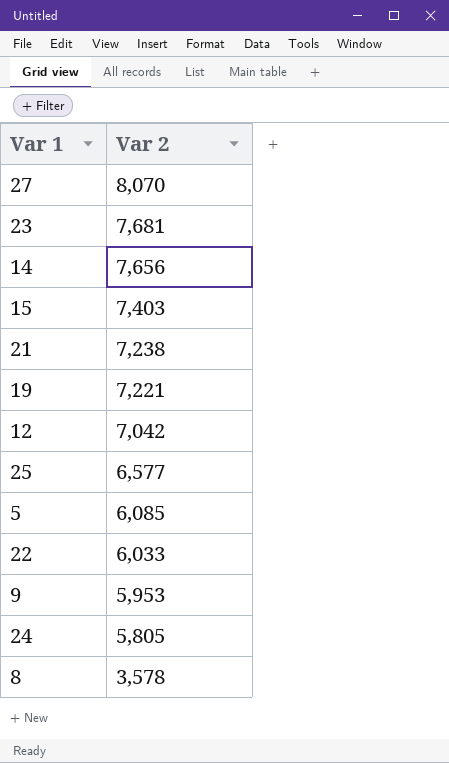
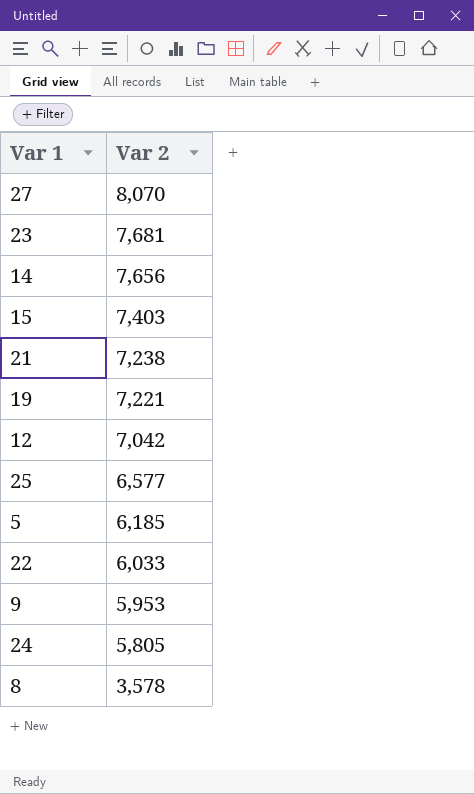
5 | Var 2: 6,085 -> 6,185

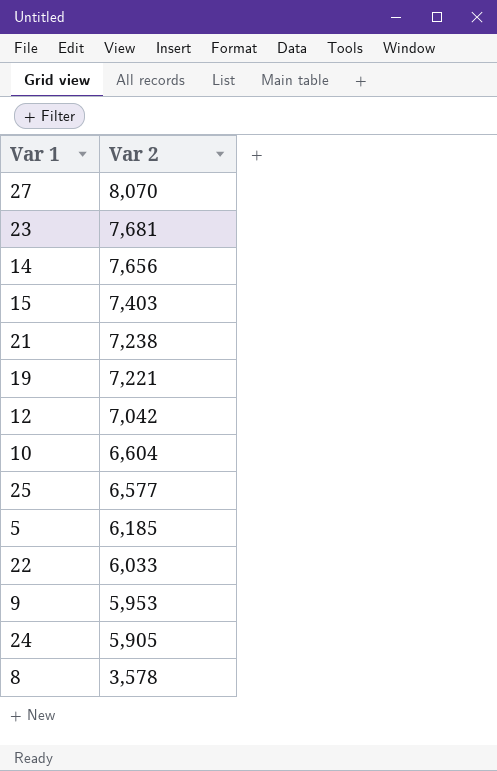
row 10: none -> 6,604
24 | Var 2: 5,805 -> 5,905

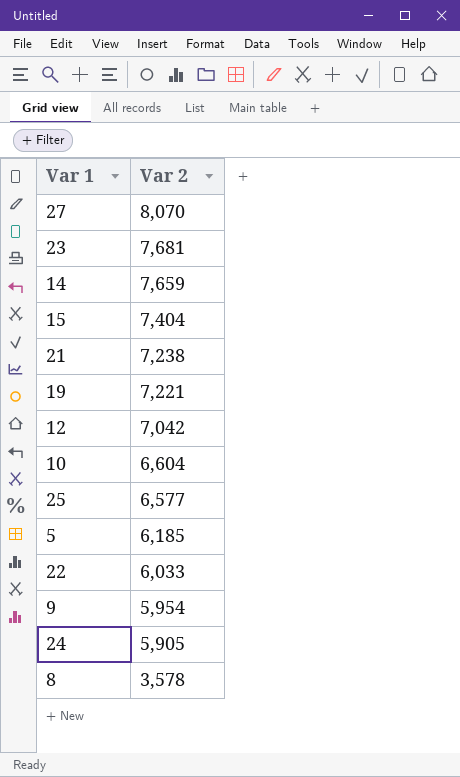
14 | Var 2: 7,656 -> 7,659
15 | Var 2: 7,403 -> 7,404
9 | Var 2: 5,953 -> 5,954

